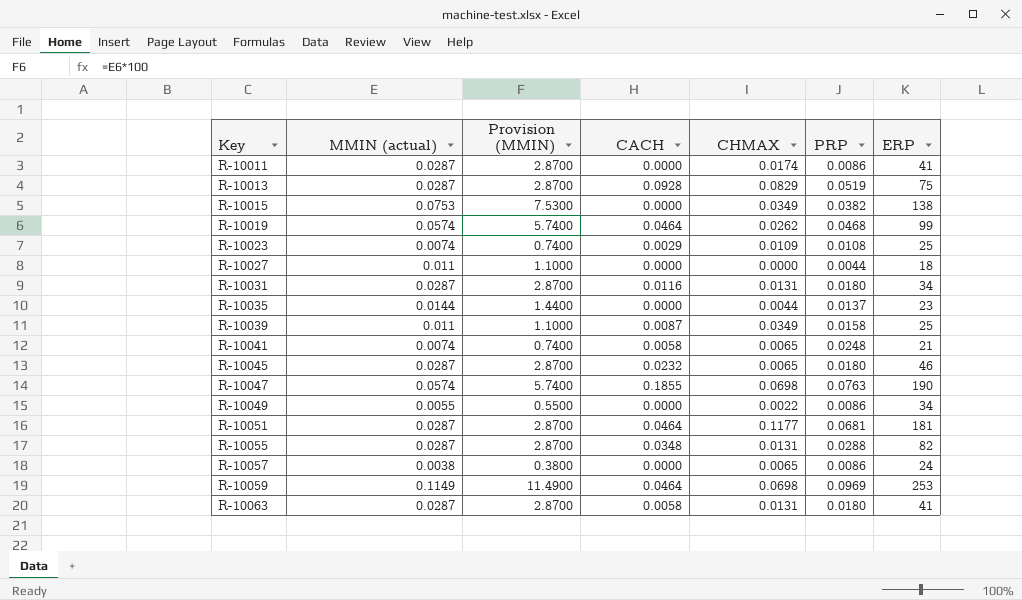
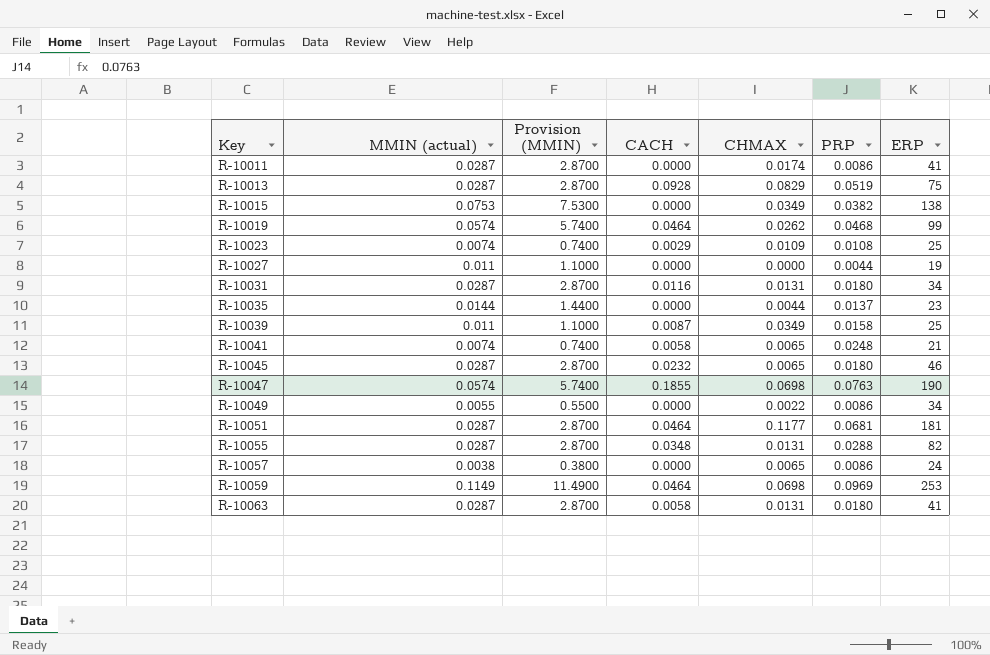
R-10027 | ERP: 18 -> 19

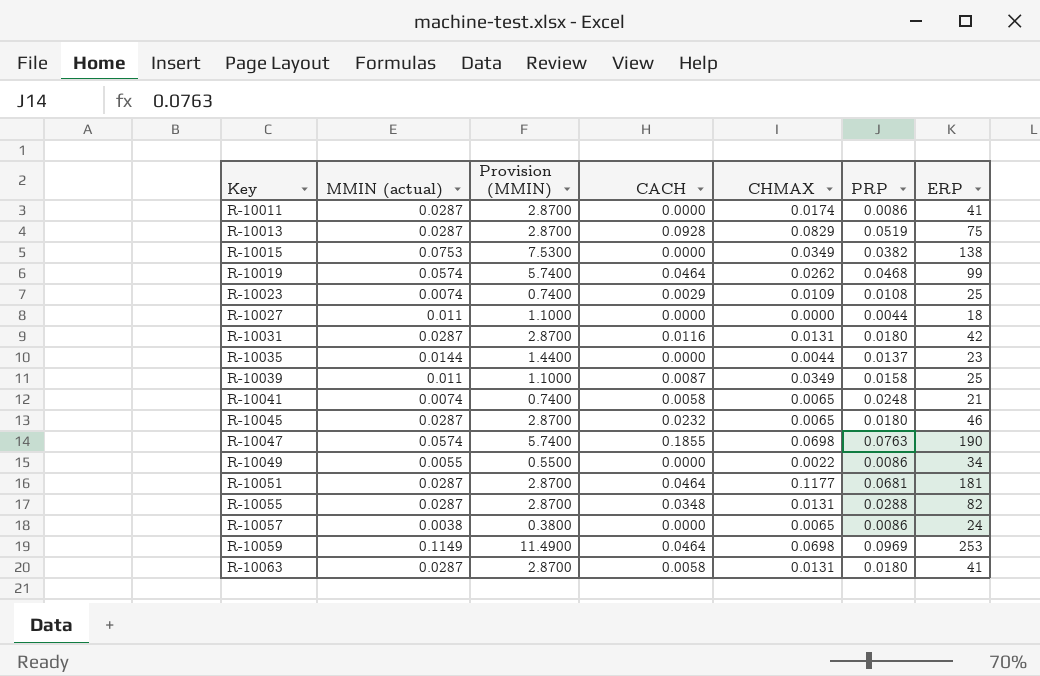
R-10027 | ERP: 19 -> 18
R-10031 | ERP: 34 -> 42

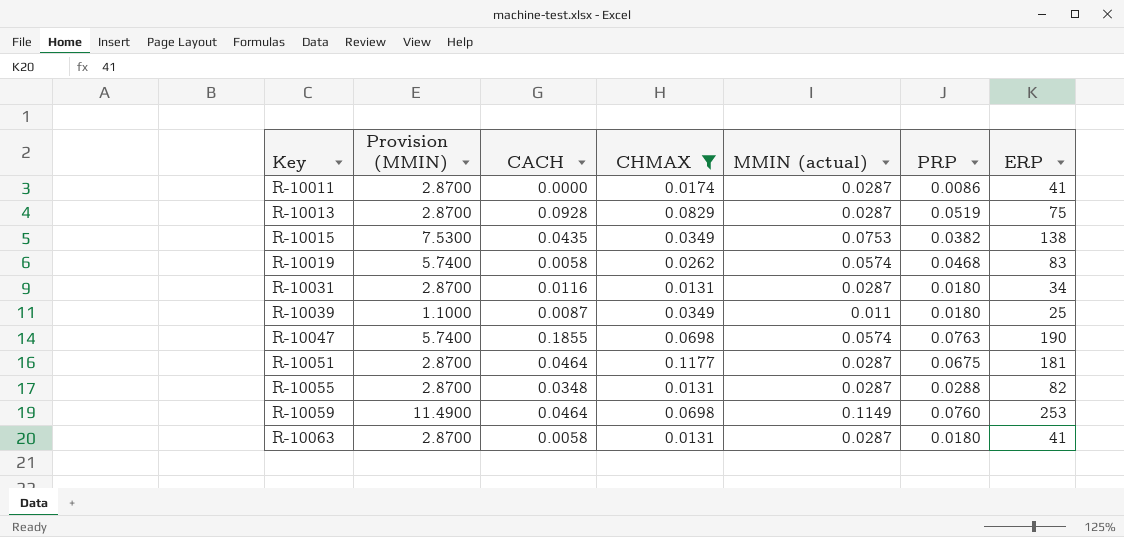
filter: none -> CHMAX >= 0.0131
column MMIN (actual) | position: 2 -> 5
R-10015 | CACH: 0.0000 -> 0.0435
R-10019 | CACH: 0.0464 -> 0.0058
R-10019 | ERP: 99 -> 83
R-10031 | ERP: 42 -> 34
R-10039 | PRP: 0.0158 -> 0.0180
R-10051 | PRP: 0.0681 -> 0.0675
R-10059 | PRP: 0.0969 -> 0.0760

